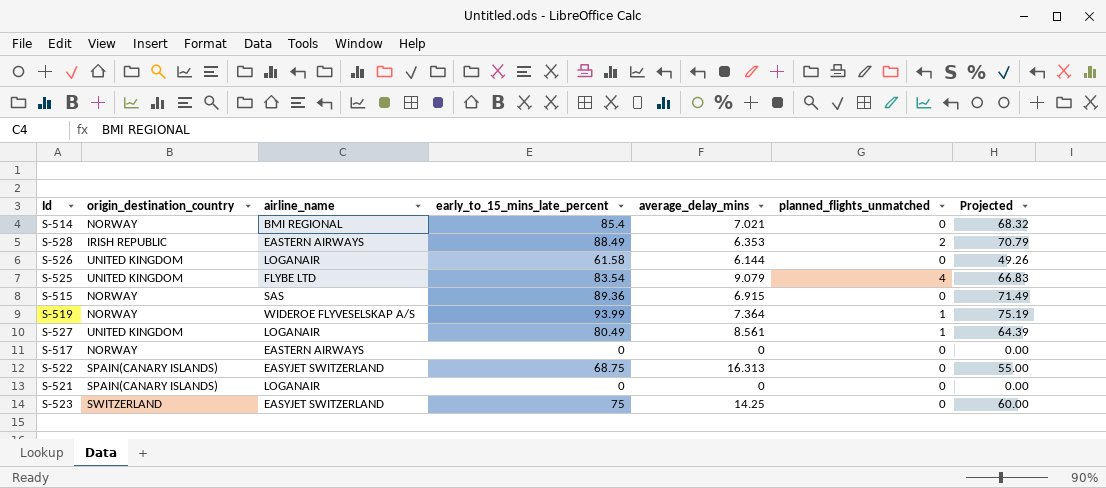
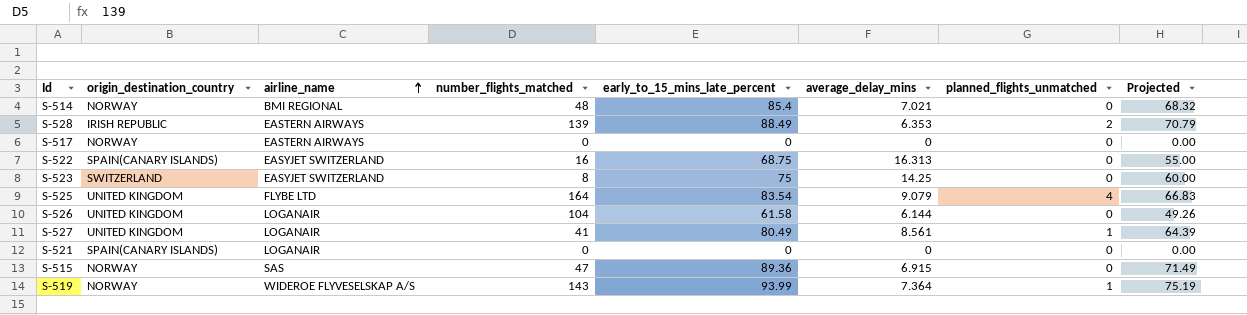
row order: none -> airline_name ascending
column number_flights_matched | position: none -> 4

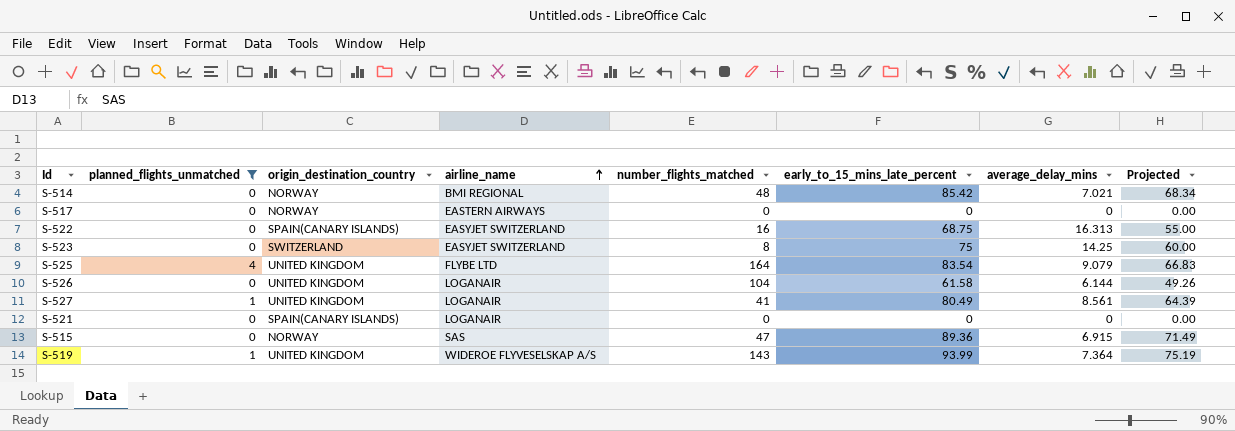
filter: none -> planned_flights_unmatched != 2
column planned_flights_unmatched | position: 7 -> 2
S-514 | early_to_15_mins_late_percent: 85.4 -> 85.42
S-514 | Projected: 68.32 -> 68.34
S-519 | origin_destination_country: NORWAY -> UNITED KINGDOM

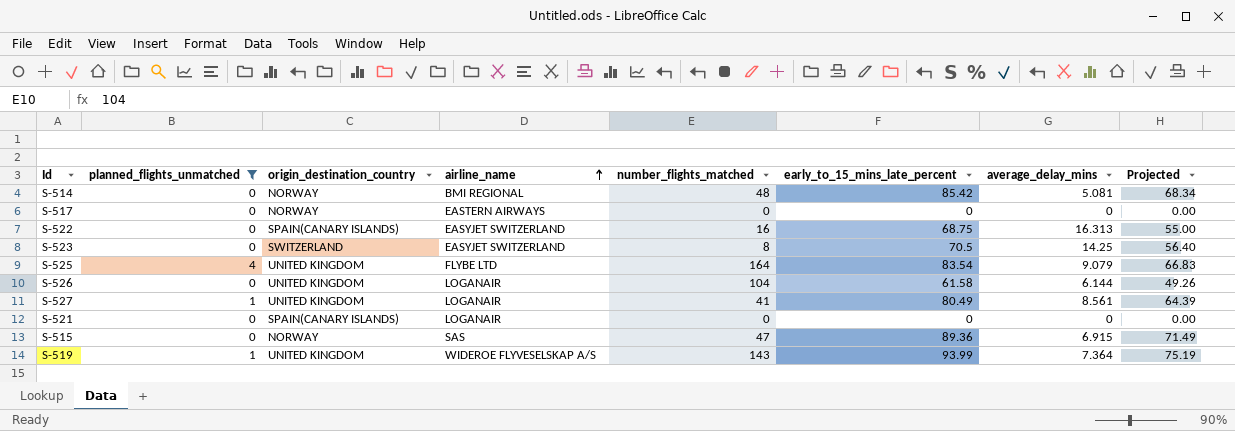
S-514 | average_delay_mins: 7.021 -> 5.081
S-523 | early_to_15_mins_late_percent: 75 -> 70.5
S-523 | Projected: 60.00 -> 56.40

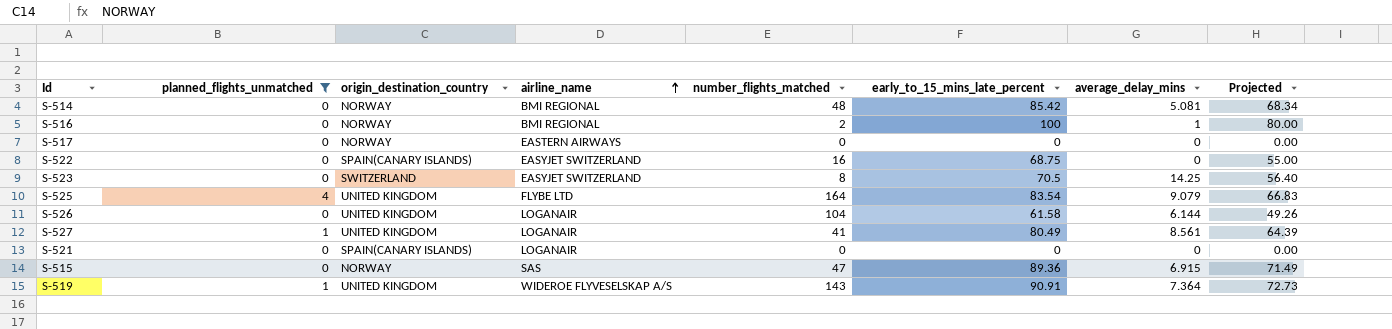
row S-516: none -> 0 | NORWAY | BMI REGIONAL | 2 | 100 | 1 | 80.00
S-522 | average_delay_mins: 16.313 -> 0
S-519 | early_to_15_mins_late_percent: 93.99 -> 90.91
S-519 | Projected: 75.19 -> 72.73

